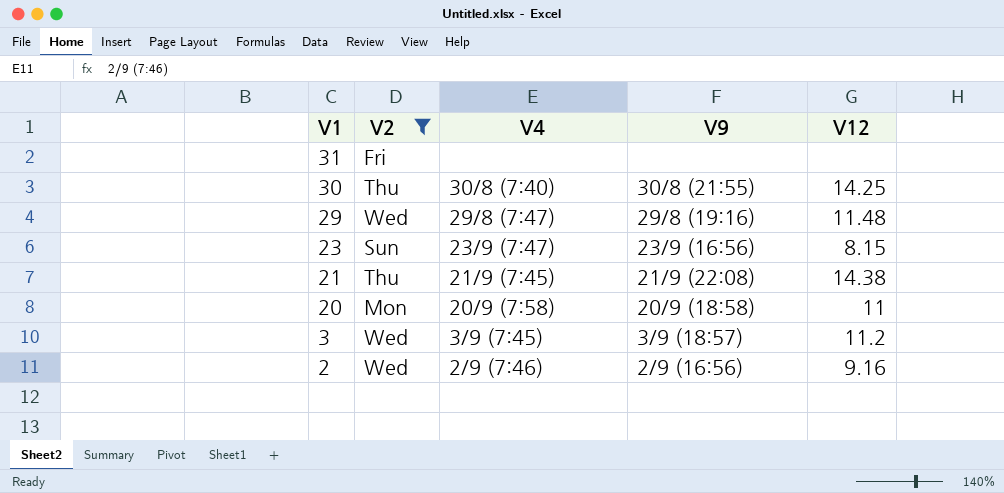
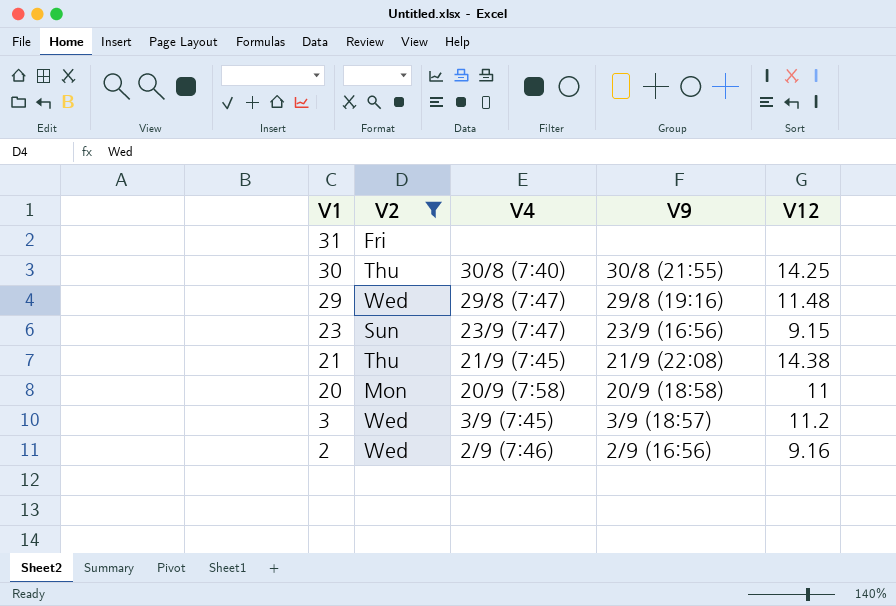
23 | V12: 8.15 -> 9.15

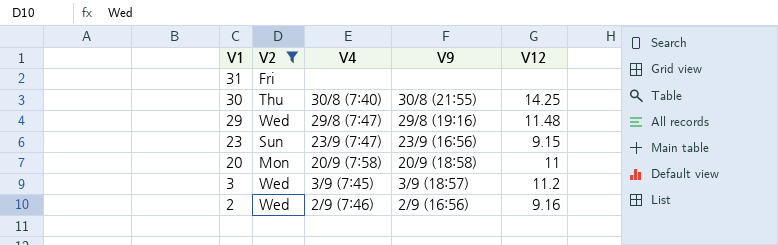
row 21: Thu | 21/9 (7:45) | 21/9 (22:08) | 14.38 -> none

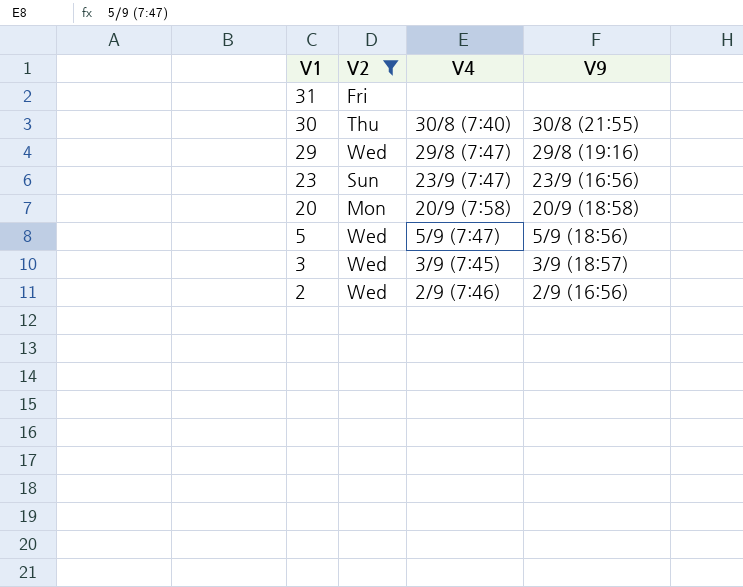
column V12 | position: 5 -> none
row 5: none -> Wed | 5/9 (7:47) | 5/9 (18:56)

